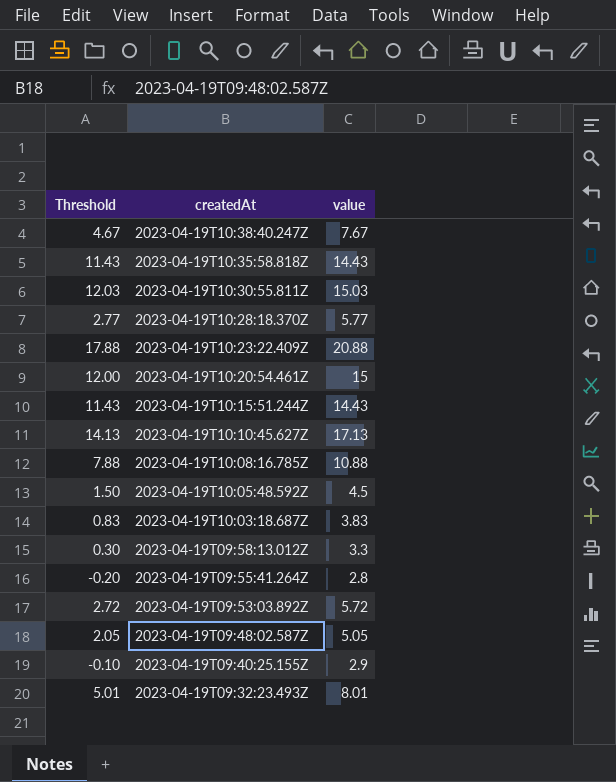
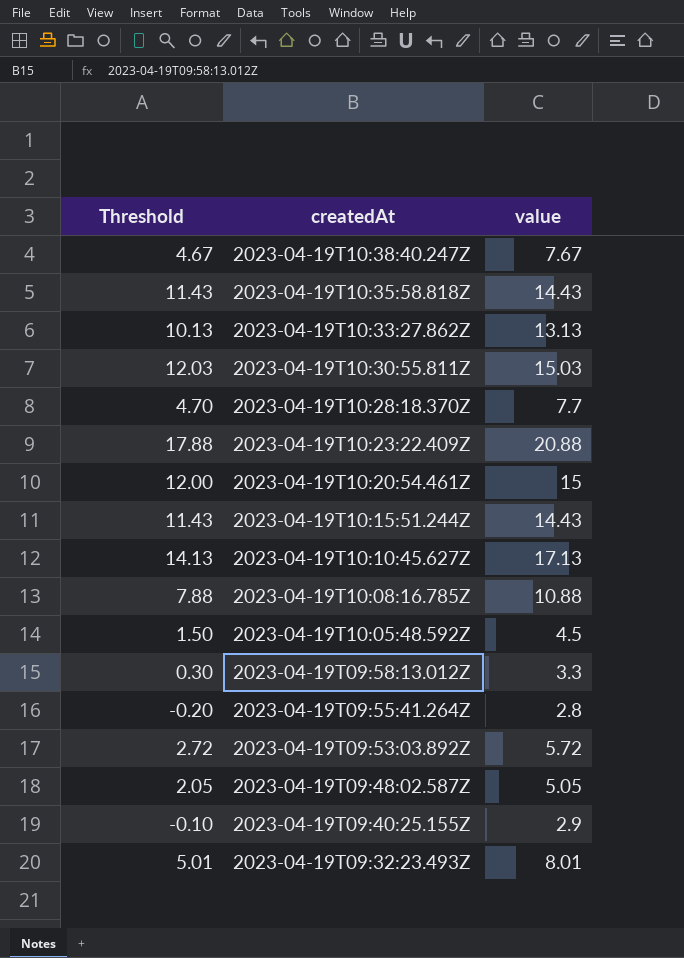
row 2023-04-19T10:03:18.687Z: 0.83 | 3.83 -> none
row 2023-04-19T10:33:27.862Z: none -> 10.13 | 13.13
2023-04-19T10:28:18.370Z | Threshold: 2.77 -> 4.70
2023-04-19T10:28:18.370Z | value: 5.77 -> 7.7

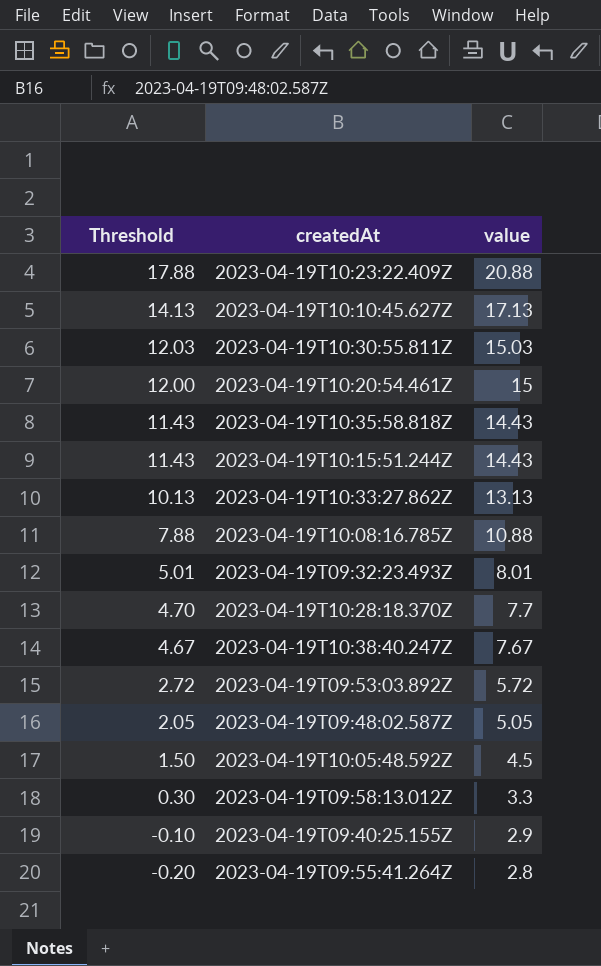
row order: createdAt descending -> Threshold descending

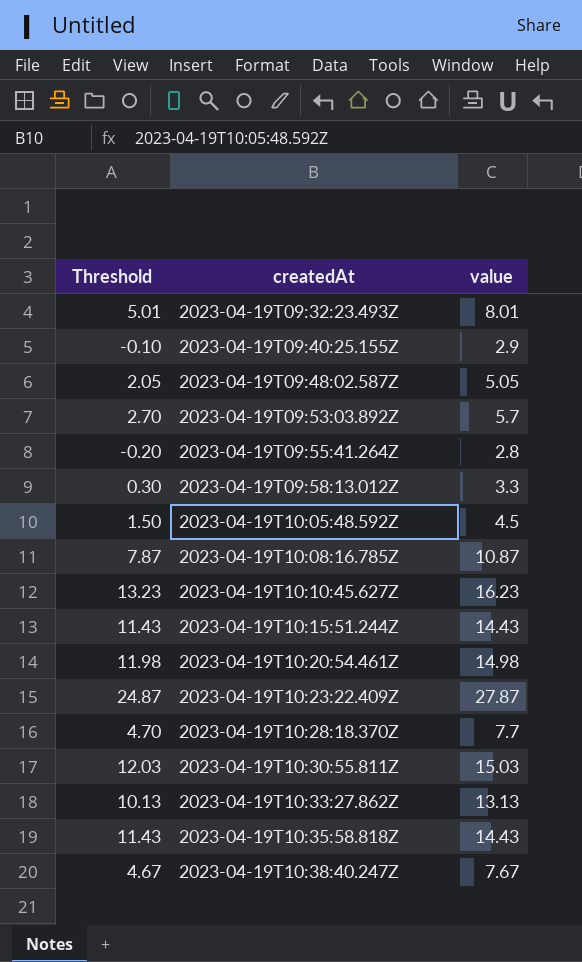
row order: Threshold descending -> createdAt ascending
2023-04-19T09:53:03.892Z | Threshold: 2.72 -> 2.70
2023-04-19T09:53:03.892Z | value: 5.72 -> 5.7
2023-04-19T10:08:16.785Z | Threshold: 7.88 -> 7.87
2023-04-19T10:08:16.785Z | value: 10.88 -> 10.87
2023-04-19T10:10:45.627Z | Threshold: 14.13 -> 13.23
2023-04-19T10:10:45.627Z | value: 17.13 -> 16.23
2023-04-19T10:20:54.461Z | Threshold: 12.00 -> 11.98
2023-04-19T10:20:54.461Z | value: 15 -> 14.98
2023-04-19T10:23:22.409Z | Threshold: 17.88 -> 24.87
2023-04-19T10:23:22.409Z | value: 20.88 -> 27.87

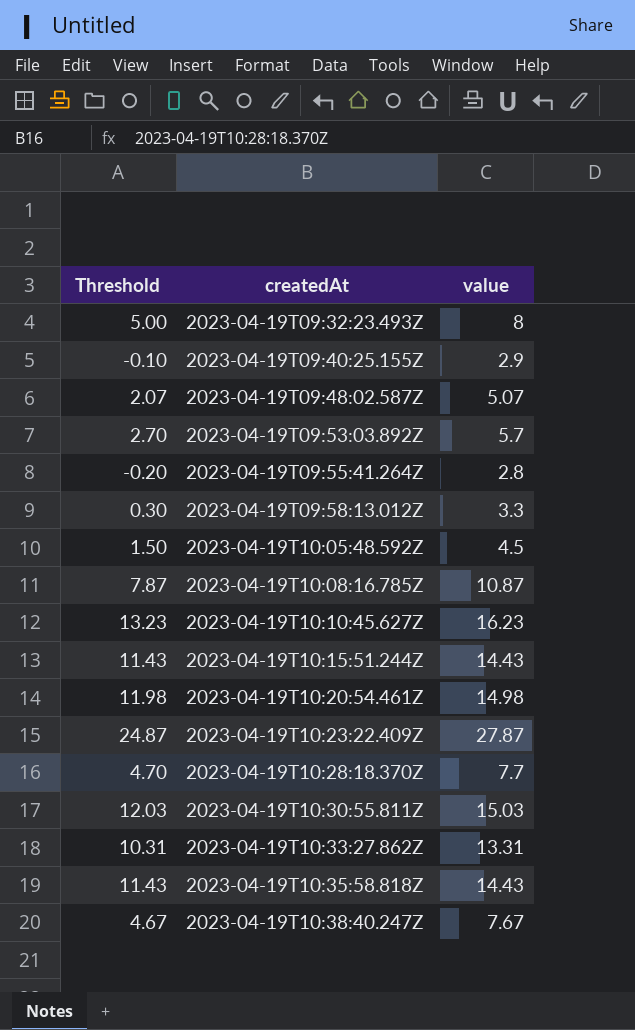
2023-04-19T09:32:23.493Z | Threshold: 5.01 -> 5.00
2023-04-19T09:32:23.493Z | value: 8.01 -> 8
2023-04-19T09:48:02.587Z | Threshold: 2.05 -> 2.07
2023-04-19T09:48:02.587Z | value: 5.05 -> 5.07
2023-04-19T10:33:27.862Z | Threshold: 10.13 -> 10.31
2023-04-19T10:33:27.862Z | value: 13.13 -> 13.31

